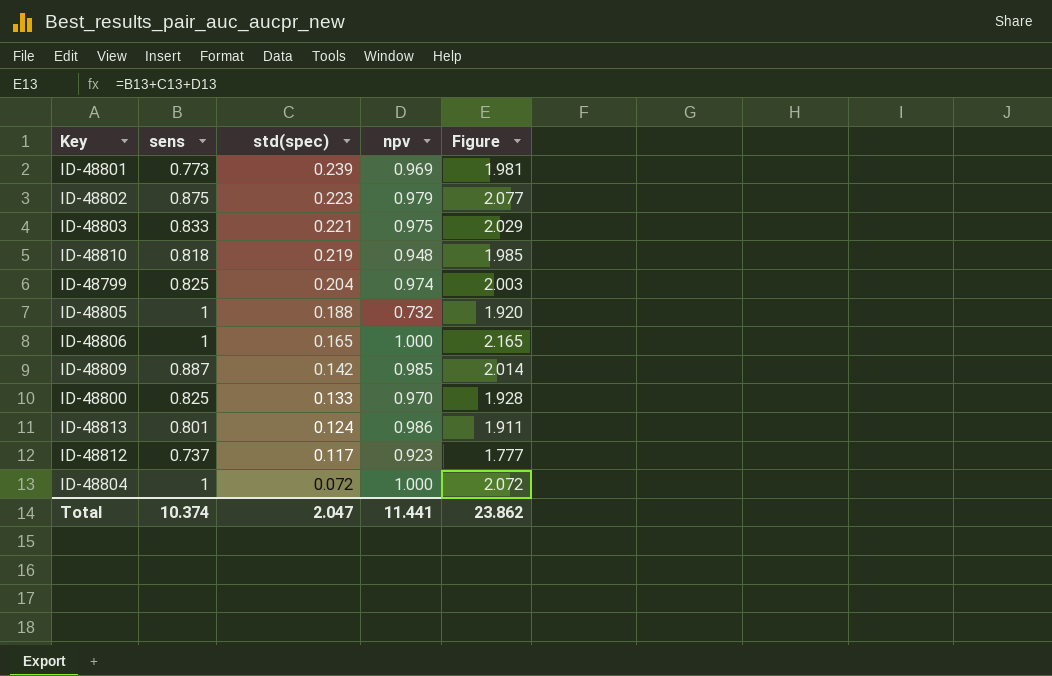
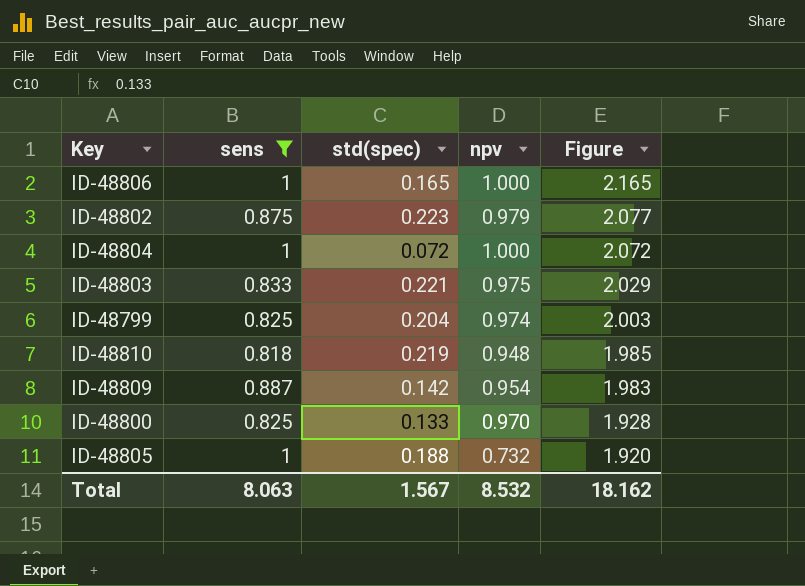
filter: none -> sens >= 0.818
row order: std(spec) descending -> Figure descending
ID-48809 | npv: 0.985 -> 0.954
ID-48809 | Figure: 2.014 -> 1.983
Total | sens: 10.374 -> 8.063
Total | std(spec): 2.047 -> 1.567
Total | npv: 11.441 -> 8.532
Total | Figure: 23.862 -> 18.162

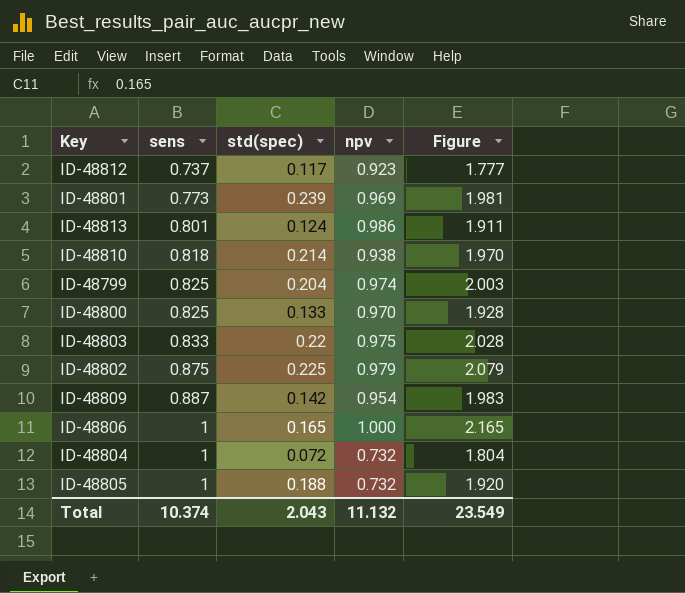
filter: sens >= 0.818 -> none
row order: Figure descending -> sens ascending
ID-48810 | std(spec): 0.219 -> 0.214
ID-48810 | npv: 0.948 -> 0.938
ID-48810 | Figure: 1.985 -> 1.970
ID-48803 | std(spec): 0.221 -> 0.22
ID-48803 | Figure: 2.029 -> 2.028
ID-48802 | std(spec): 0.223 -> 0.225
ID-48802 | Figure: 2.077 -> 2.079
ID-48804 | npv: 1.000 -> 0.732
ID-48804 | Figure: 2.072 -> 1.804
Total | sens: 8.063 -> 10.374
Total | std(spec): 1.567 -> 2.043
Total | npv: 8.532 -> 11.132
Total | Figure: 18.162 -> 23.549

